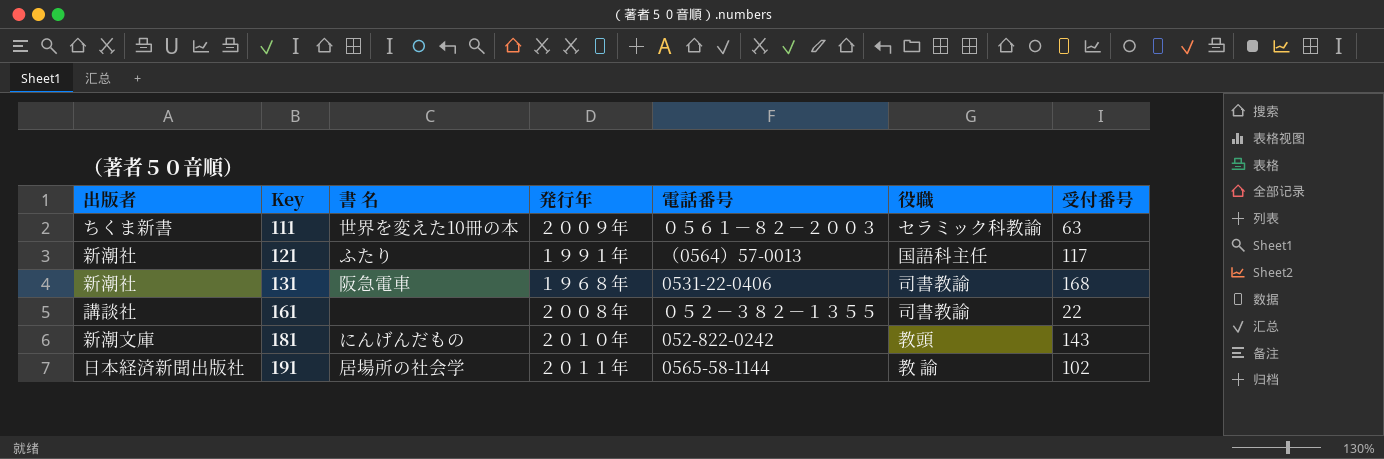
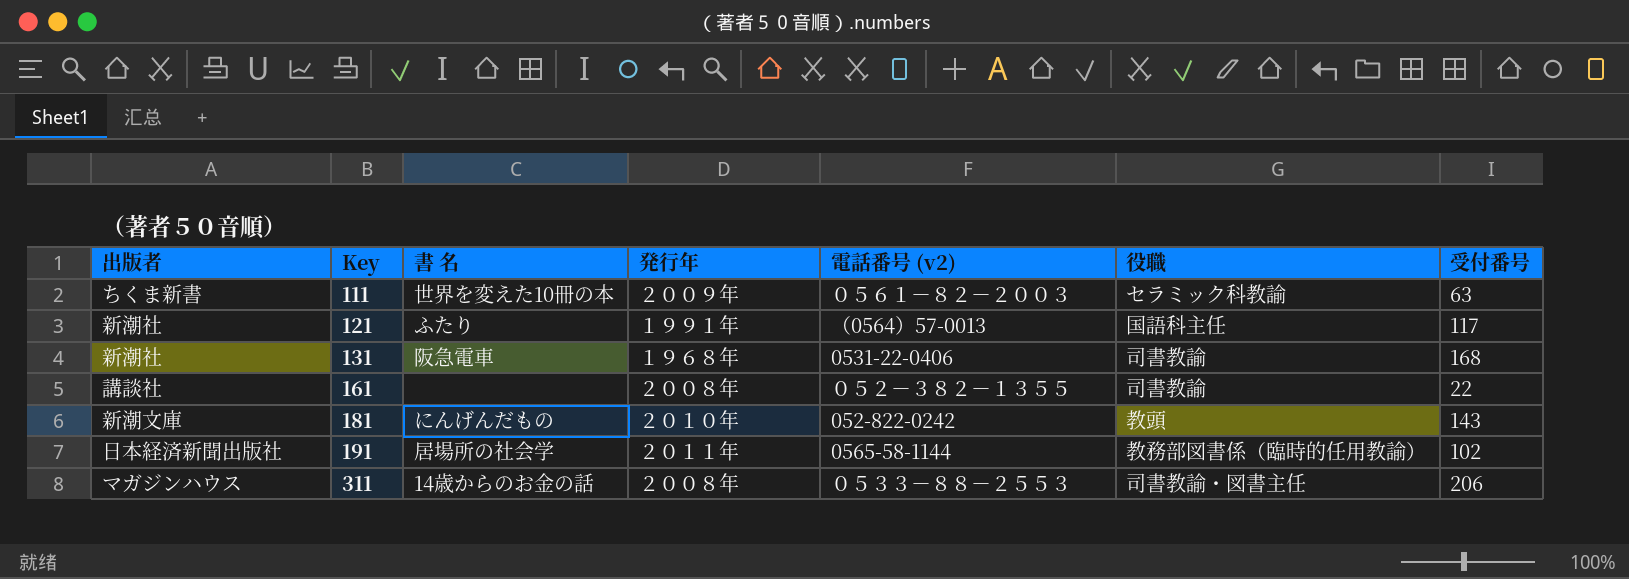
column name: 電話番号 -> 電話番号 (v2)
191 | 役職: 教 諭 -> 教務部図書係（臨時的任用教諭）
row 311: none -> マガジンハウス | 14歳からのお金の話 | ２００８年 | ０５３３－８８－２５５３ | 司書教諭・図書主任 | 206

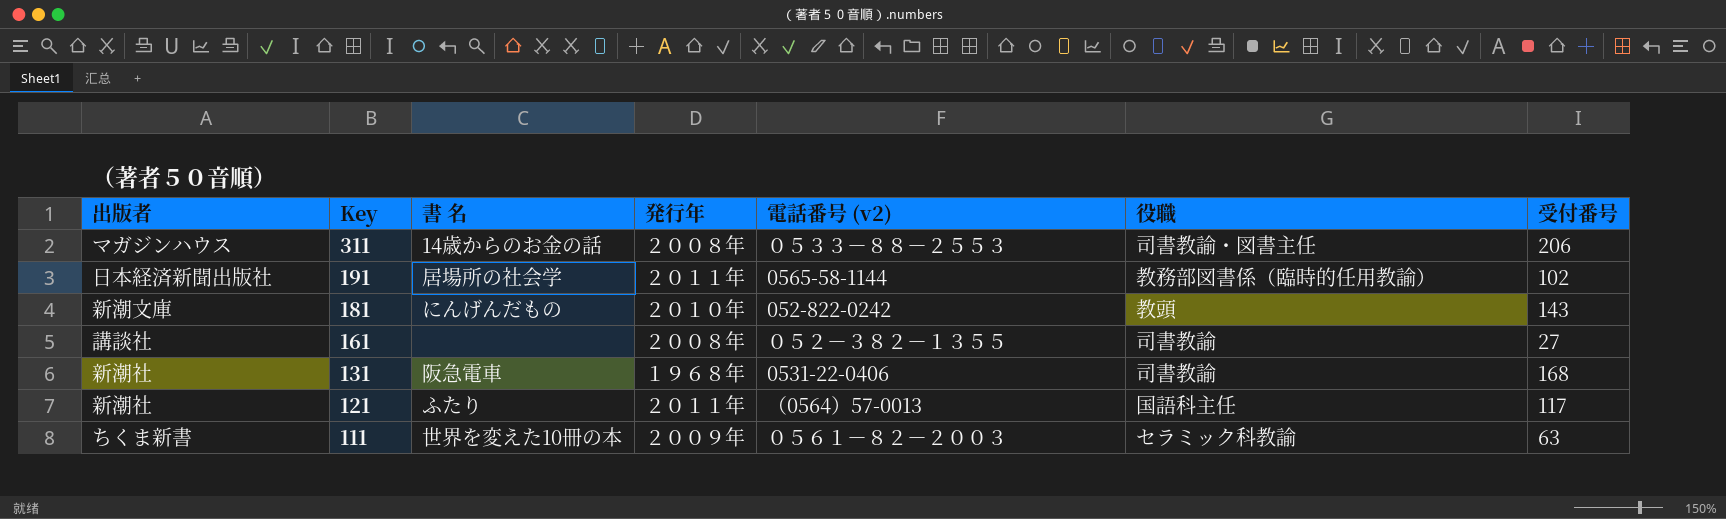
row order: Key ascending -> Key descending
161 | 受付番号: 22 -> 27
121 | 発行年: １９９１年 -> ２０１１年

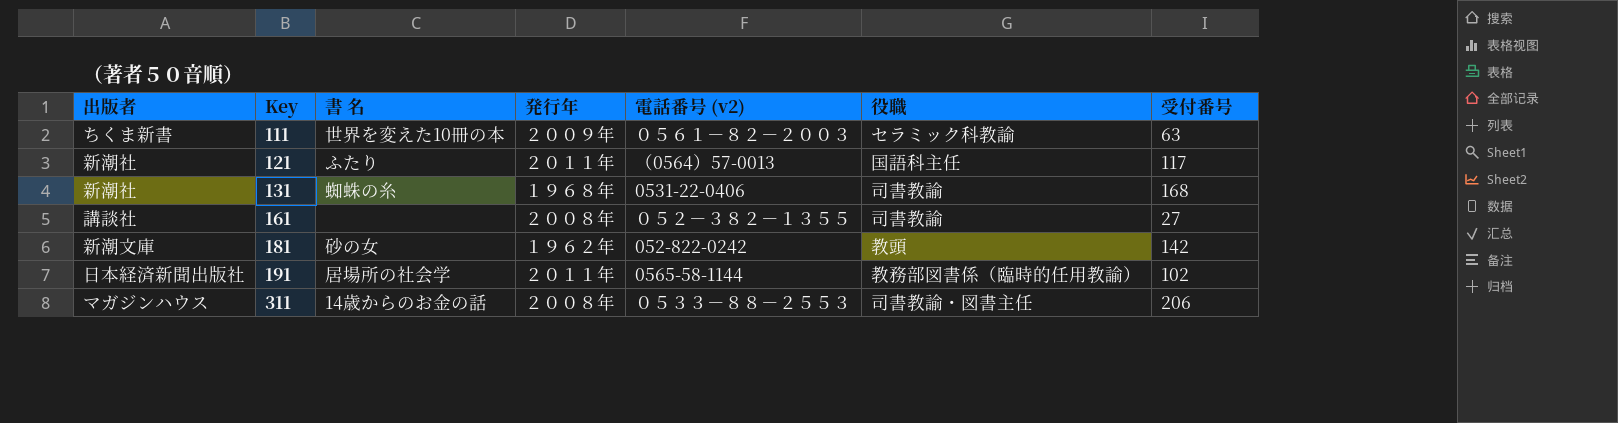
row order: Key descending -> Key ascending
131 | 書 名: 阪急電車 -> 蜘蛛の糸
181 | 書 名: にんげんだもの -> 砂の女
181 | 発行年: ２０１０年 -> １９６２年
181 | 受付番号: 143 -> 142

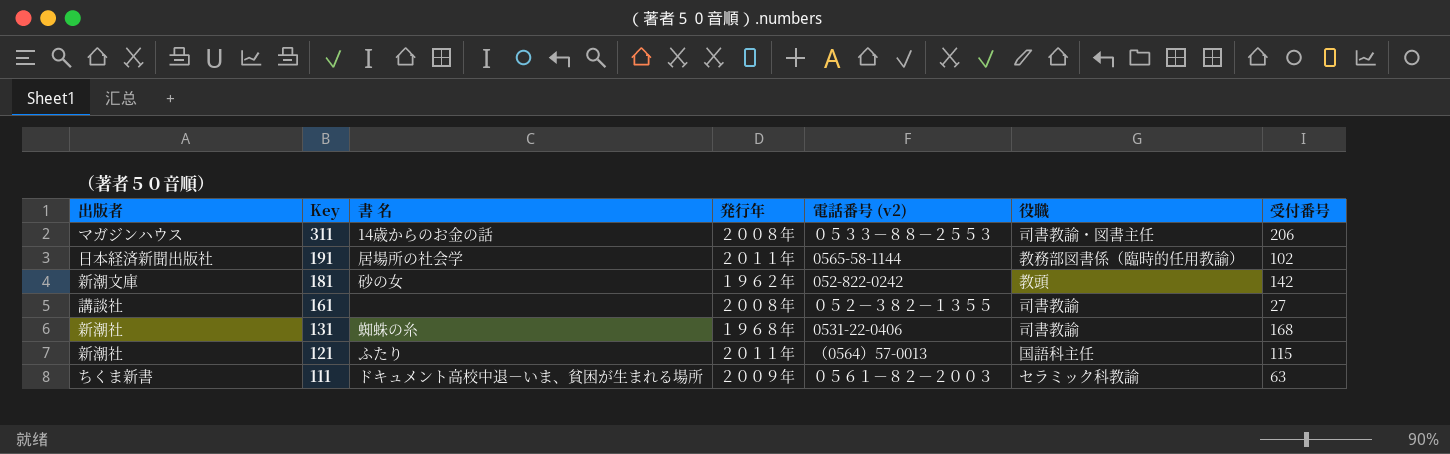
row order: Key ascending -> Key descending
121 | 受付番号: 117 -> 115
111 | 書 名: 世界を変えた10冊の本 -> ドキュメント高校中退－いま、貧困が生まれる場所

